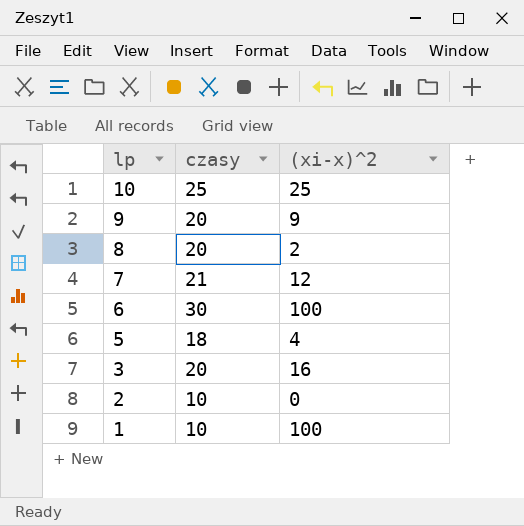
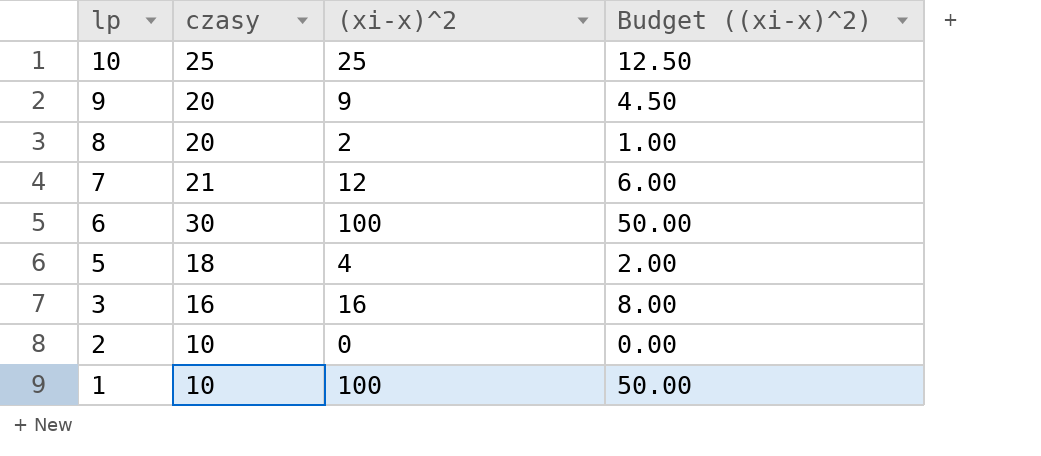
column Budget ((xi-x)^2) | formula: none -> [(xi-x)^2] * 0.5
3 | czasy: 20 -> 16

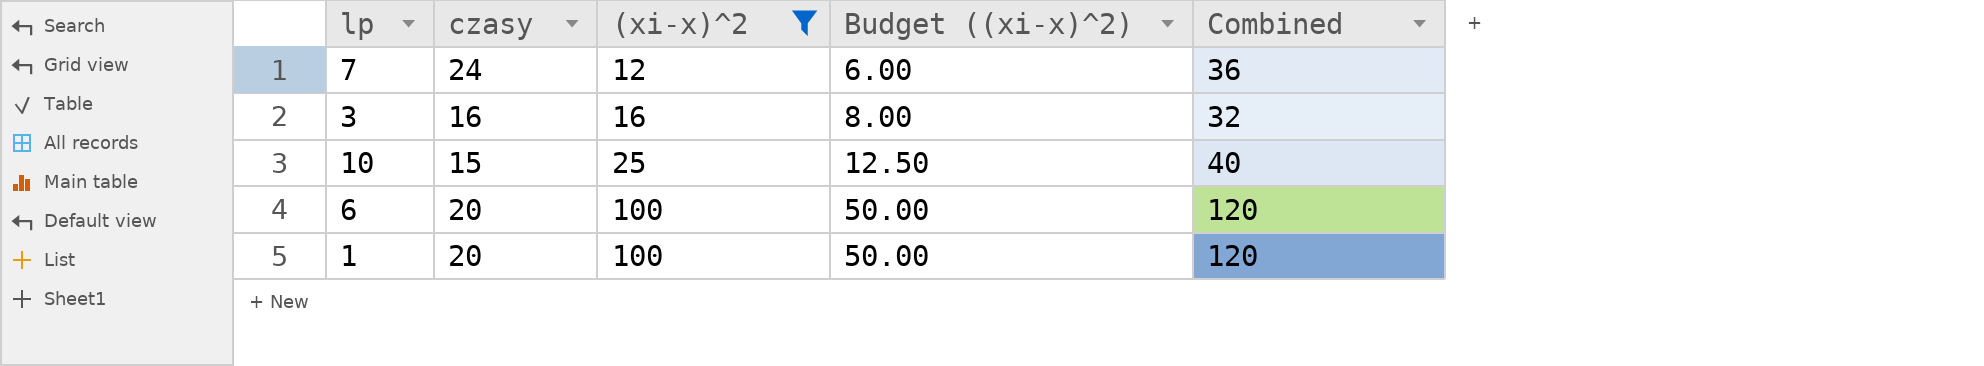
filter: none -> (xi-x)^2 >= 12
row order: lp descending -> (xi-x)^2 ascending
column Combined | formula: none -> [czasy] + [(xi-x)^2]
7 | czasy: 21 -> 24
10 | czasy: 25 -> 15
6 | czasy: 30 -> 20
1 | czasy: 10 -> 20

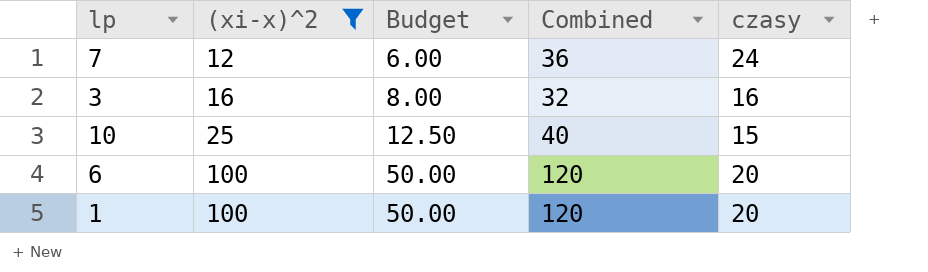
column name: Budget ((xi-x)^2) -> Budget
column czasy | position: 2 -> 5

